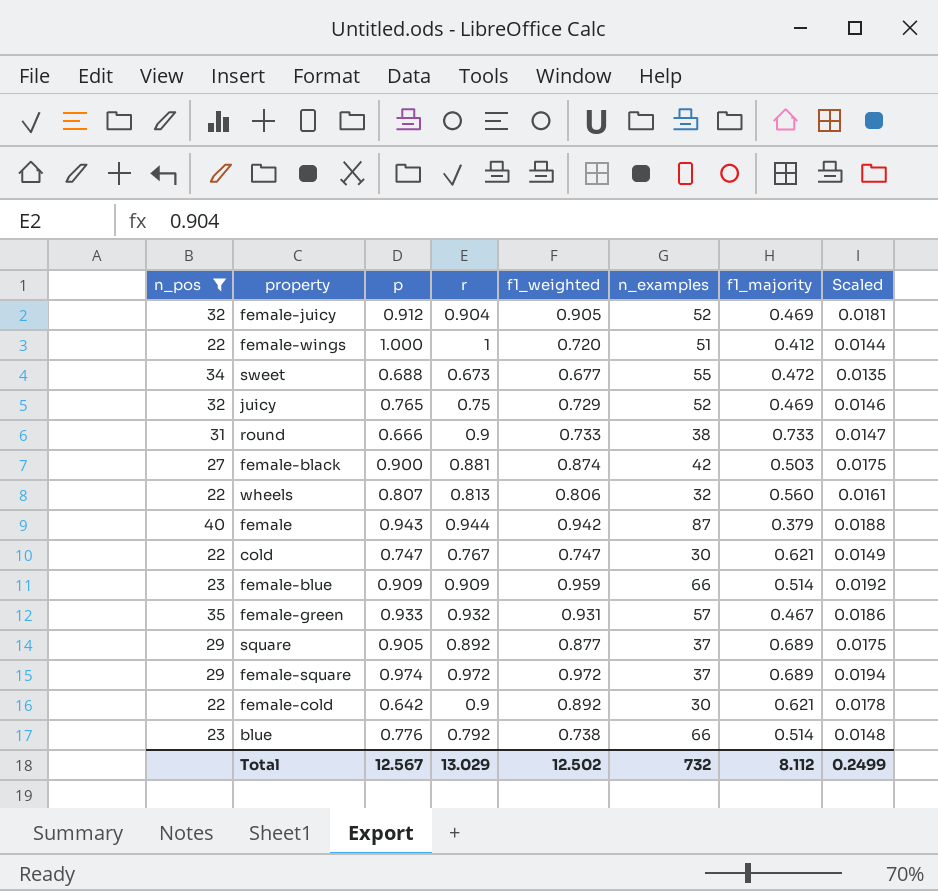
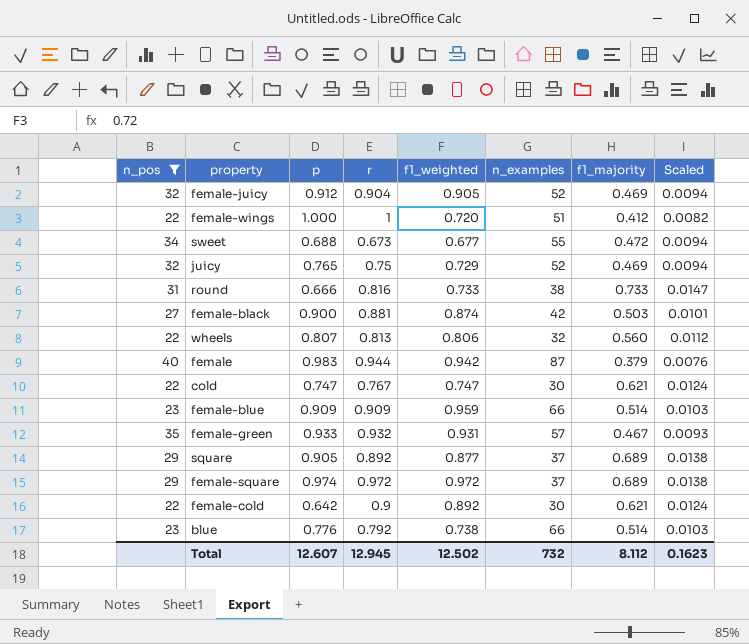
column Scaled | formula: [f1_weighted] * 0.02 -> [f1_majority] * 0.02
round | r: 0.9 -> 0.816
female | p: 0.943 -> 0.983
Total | p: 12.567 -> 12.607
Total | r: 13.029 -> 12.945
Total | Scaled: 0.2499 -> 0.1623

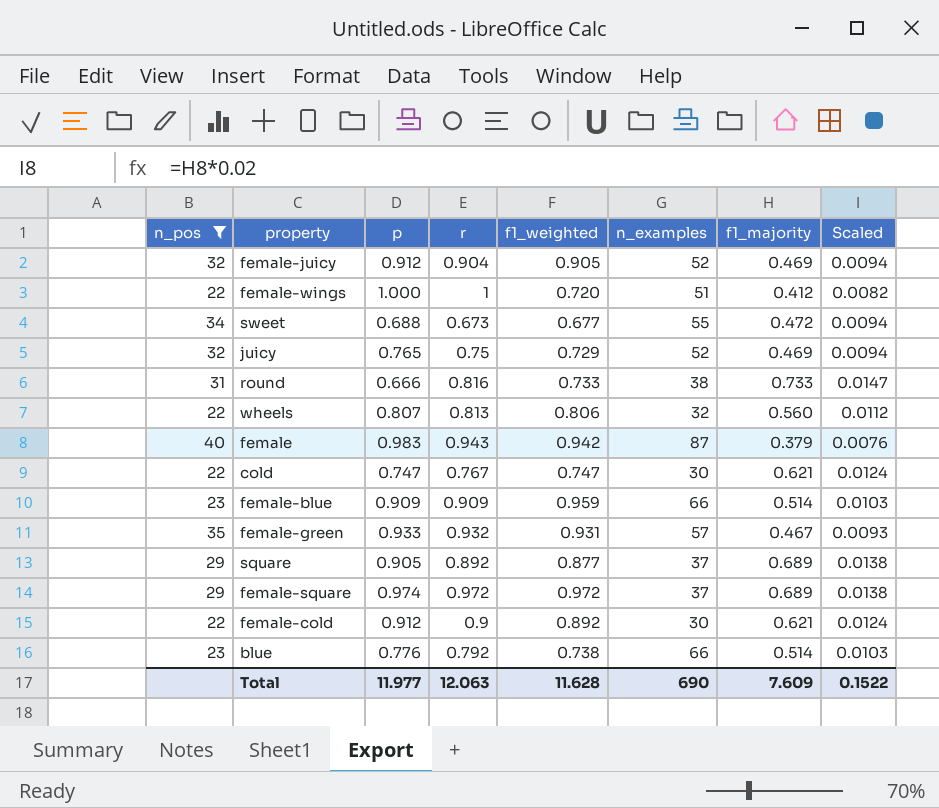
row female-black: 27 | 0.900 | 0.881 | 0.874 | 42 | 0.503 | 0.0101 -> none
female | r: 0.944 -> 0.943
female-cold | p: 0.642 -> 0.912
Total | p: 12.607 -> 11.977
Total | r: 12.945 -> 12.063
Total | f1_weighted: 12.502 -> 11.628
Total | n_examples: 732 -> 690
Total | f1_majority: 8.112 -> 7.609
Total | Scaled: 0.1623 -> 0.1522

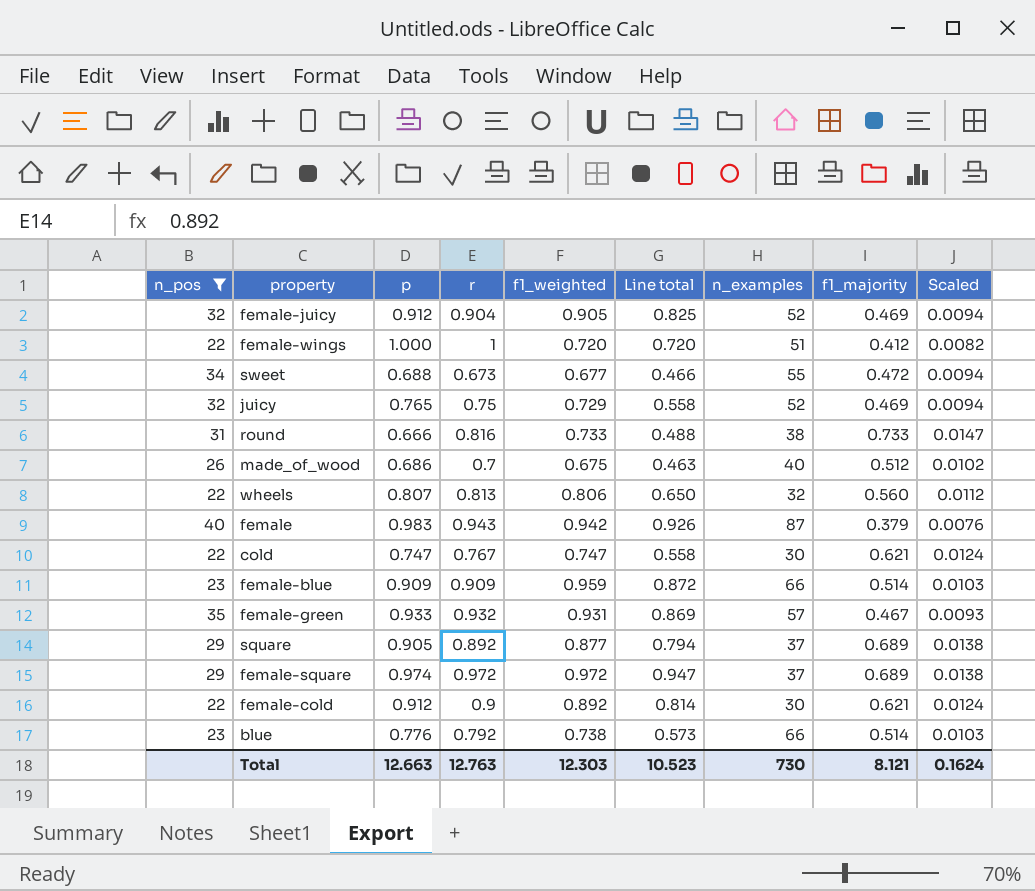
column Line total | formula: none -> [p] * [f1_weighted]
row made_of_wood: none -> 26 | 0.686 | 0.7 | 0.675 | 0.463 | 40 | 0.512 | 0.0102
Total | p: 11.977 -> 12.663
Total | r: 12.063 -> 12.763
Total | f1_weighted: 11.628 -> 12.303
Total | n_examples: 690 -> 730
Total | f1_majority: 7.609 -> 8.121
Total | Scaled: 0.1522 -> 0.1624

